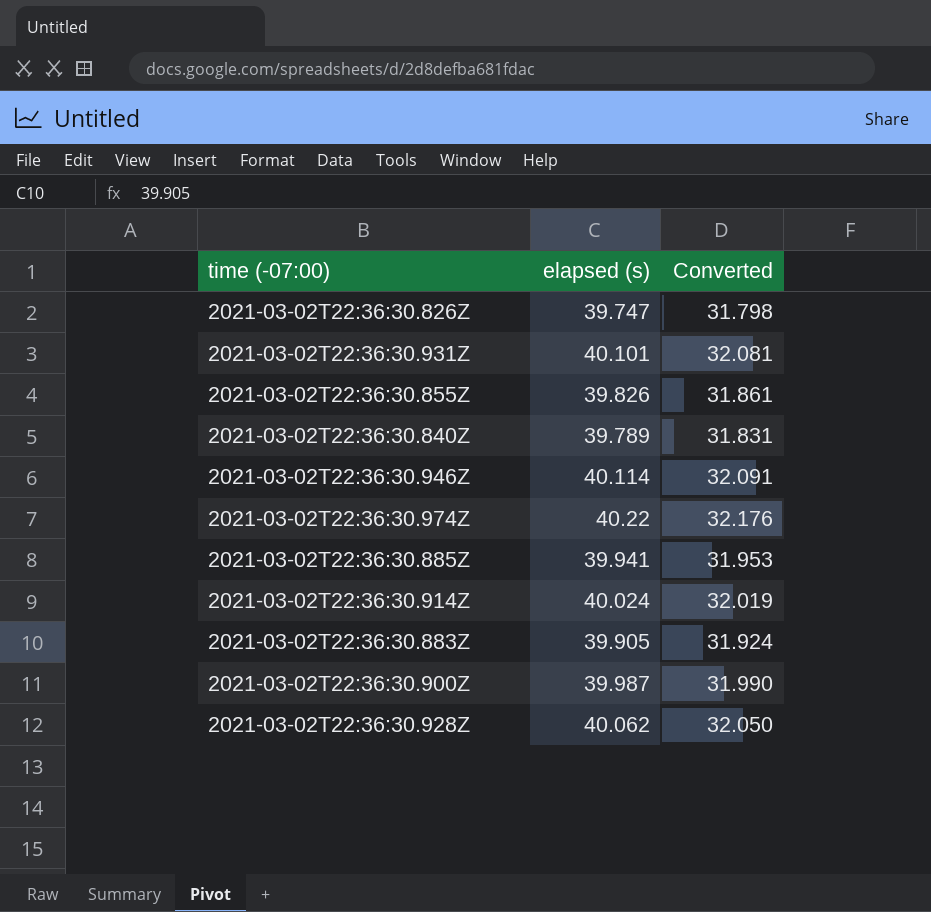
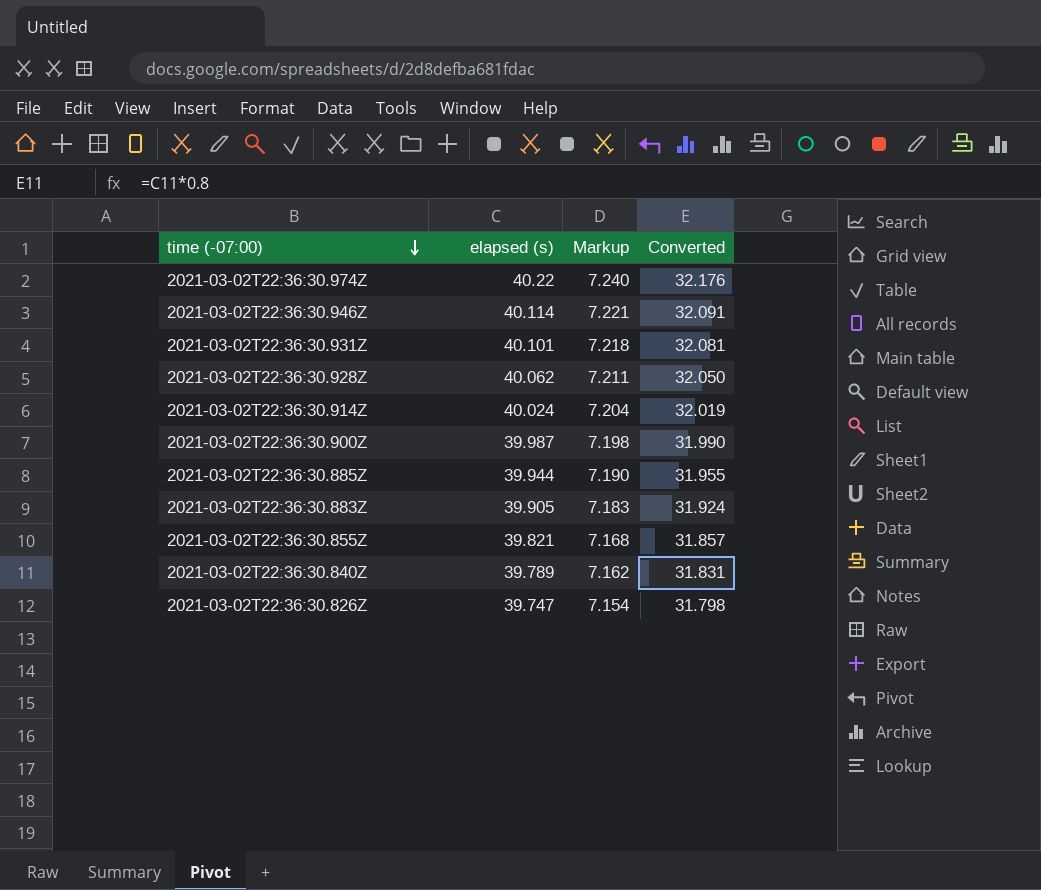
row order: none -> time (-07:00) descending
column Markup | formula: none -> [elapsed (s)] * 0.18
2021-03-02T22:36:30.885Z | elapsed (s): 39.941 -> 39.944
2021-03-02T22:36:30.885Z | Converted: 31.953 -> 31.955
2021-03-02T22:36:30.855Z | elapsed (s): 39.826 -> 39.821
2021-03-02T22:36:30.855Z | Converted: 31.861 -> 31.857

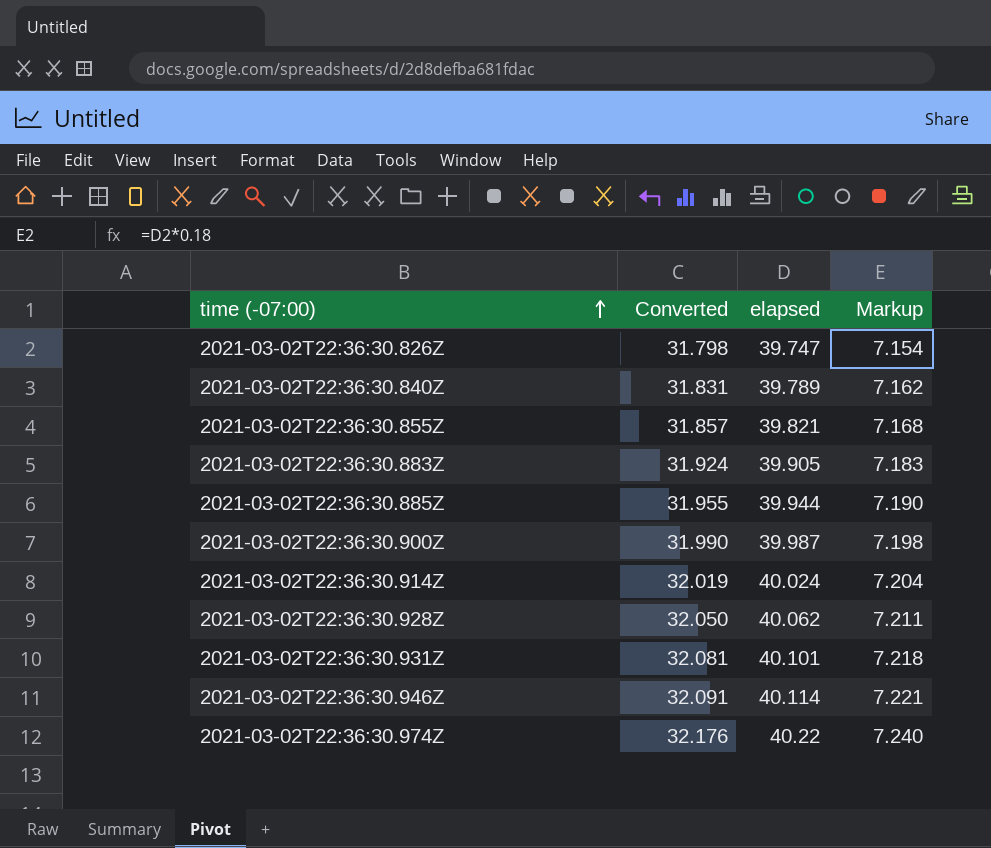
row order: time (-07:00) descending -> time (-07:00) ascending
column Converted | position: 4 -> 2
column name: elapsed (s) -> elapsed

